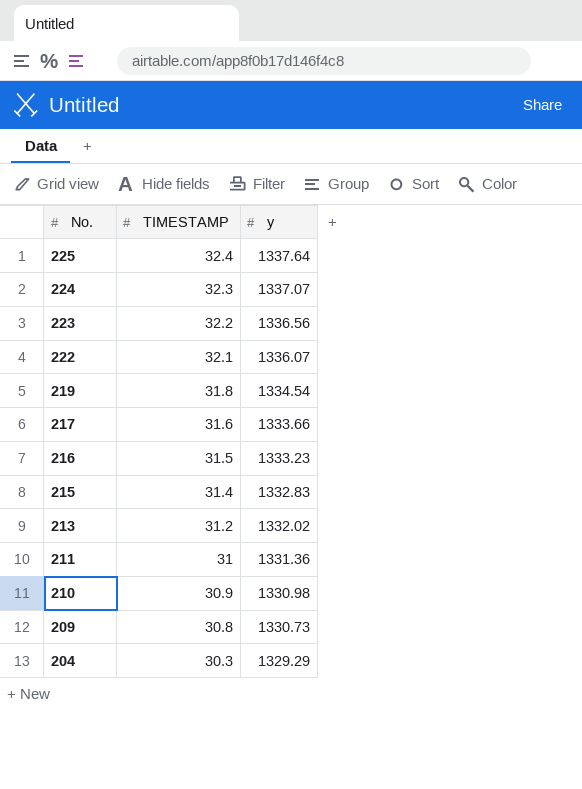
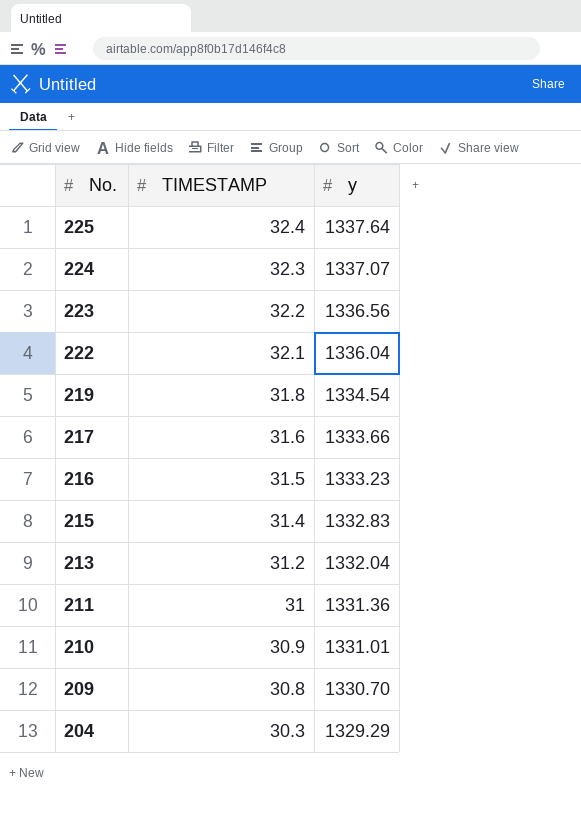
222 | y: 1336.07 -> 1336.04
213 | y: 1332.02 -> 1332.04
210 | y: 1330.98 -> 1331.01
209 | y: 1330.73 -> 1330.70

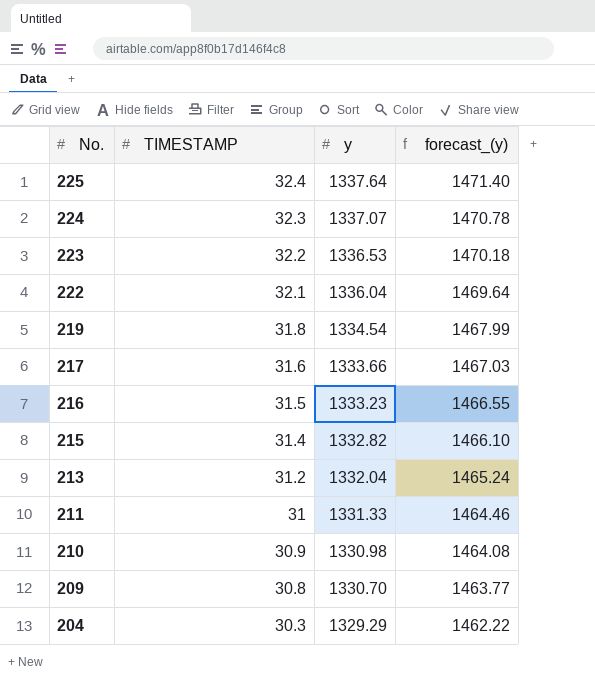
column forecast_(y) | formula: none -> [y] * 1.1
223 | y: 1336.56 -> 1336.53
215 | y: 1332.83 -> 1332.82
211 | y: 1331.36 -> 1331.33
210 | y: 1331.01 -> 1330.98

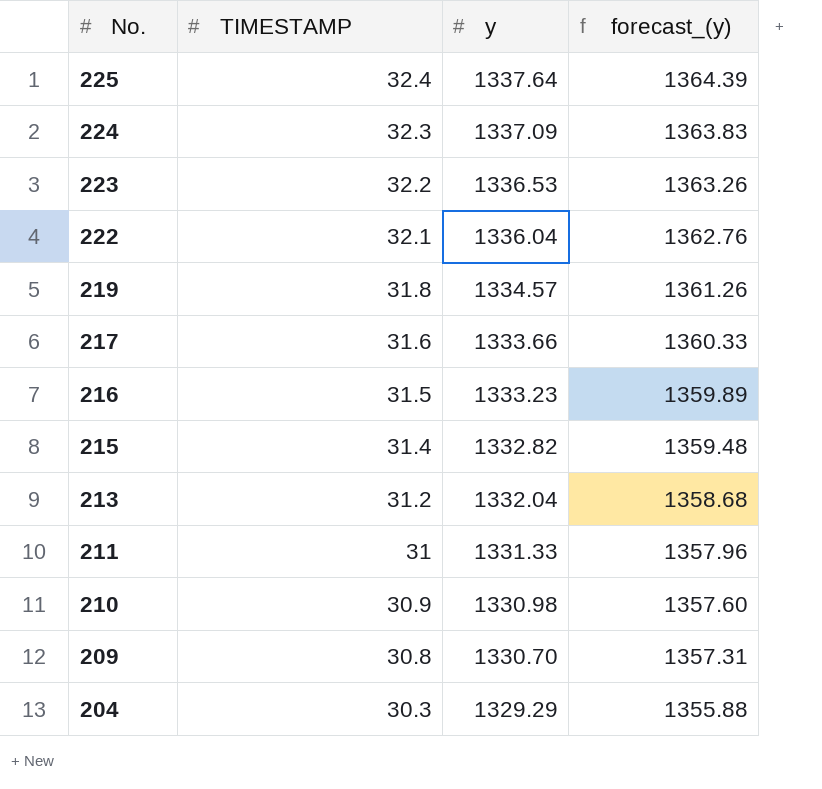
column forecast_(y) | formula: [y] * 1.1 -> [y] * 1.02
224 | y: 1337.07 -> 1337.09
219 | y: 1334.54 -> 1334.57

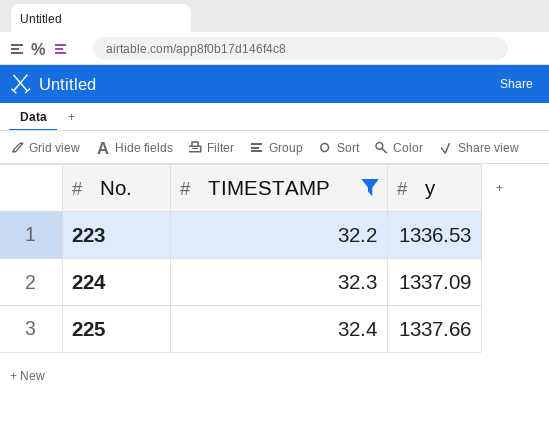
filter: none -> TIMESTAMP >= 32.2
row order: No. descending -> No. ascending
column forecast_(y) | formula: [y] * 1.02 -> none
225 | y: 1337.64 -> 1337.66

